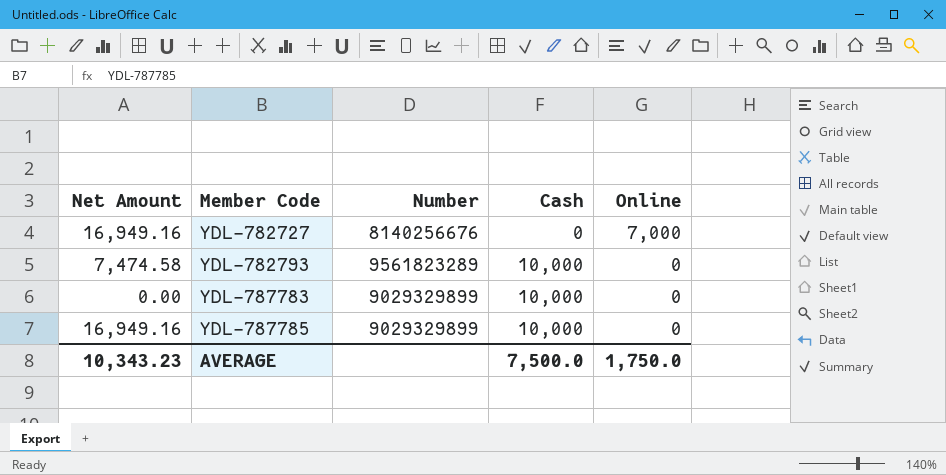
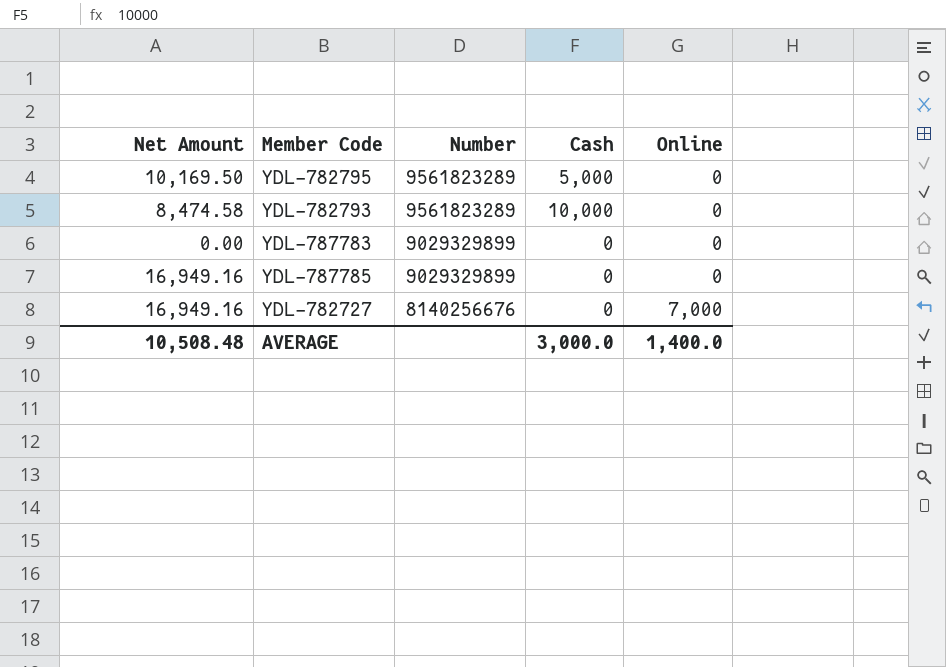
row order: Member Code ascending -> Number descending
row YDL-782795: none -> 10,169.50 | 9561823289 | 5,000 | 0
YDL-782793 | Net Amount: 7,474.58 -> 8,474.58
YDL-787783 | Cash: 10,000 -> 0
YDL-787785 | Cash: 10,000 -> 0
AVERAGE | Net Amount: 10,343.23 -> 10,508.48
AVERAGE | Cash: 7,500.0 -> 3,000.0
AVERAGE | Online: 1,750.0 -> 1,400.0

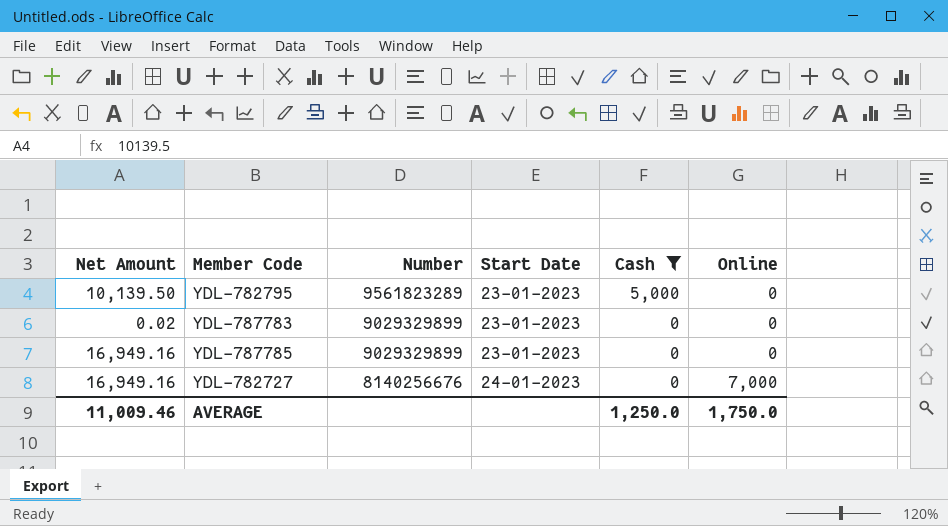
filter: none -> Cash != 10,000
column Start Date | position: none -> 4
YDL-782795 | Net Amount: 10,169.50 -> 10,139.50
YDL-787783 | Net Amount: 0.00 -> 0.02
AVERAGE | Net Amount: 10,508.48 -> 11,009.46
AVERAGE | Cash: 3,000.0 -> 1,250.0
AVERAGE | Online: 1,400.0 -> 1,750.0

